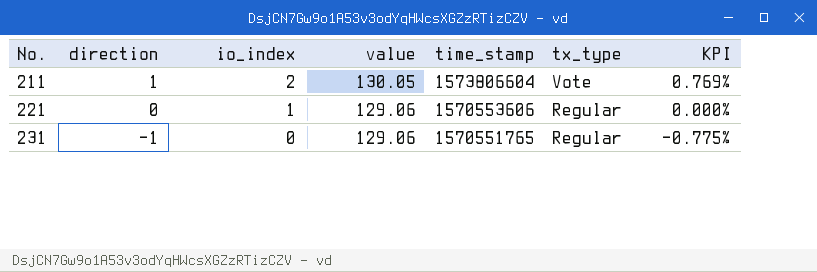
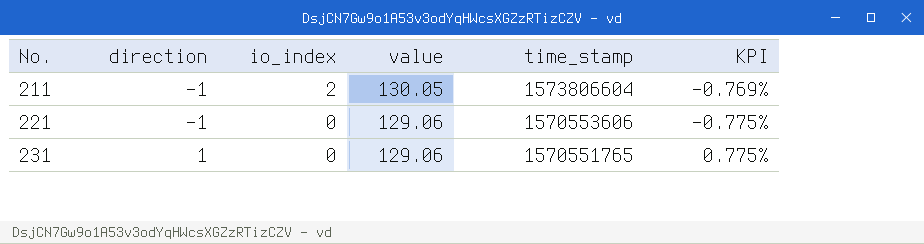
column tx_type | position: 6 -> none
211 | direction: 1 -> -1
211 | KPI: 0.769% -> -0.769%
221 | direction: 0 -> -1
221 | io_index: 1 -> 0
221 | KPI: 0.000% -> -0.775%
231 | direction: -1 -> 1
231 | KPI: -0.775% -> 0.775%

